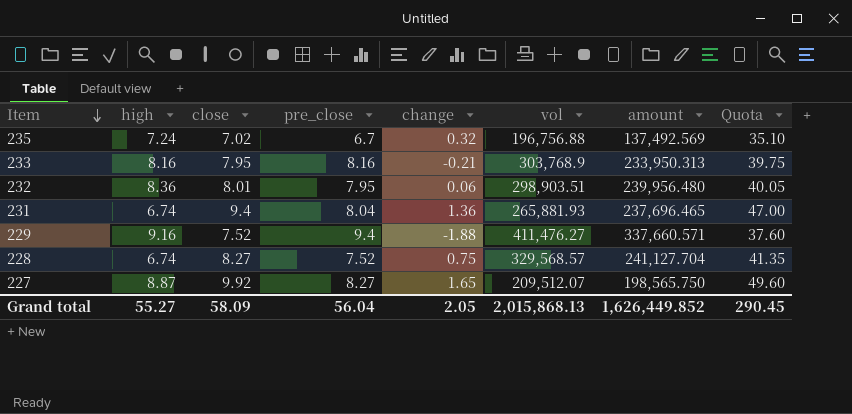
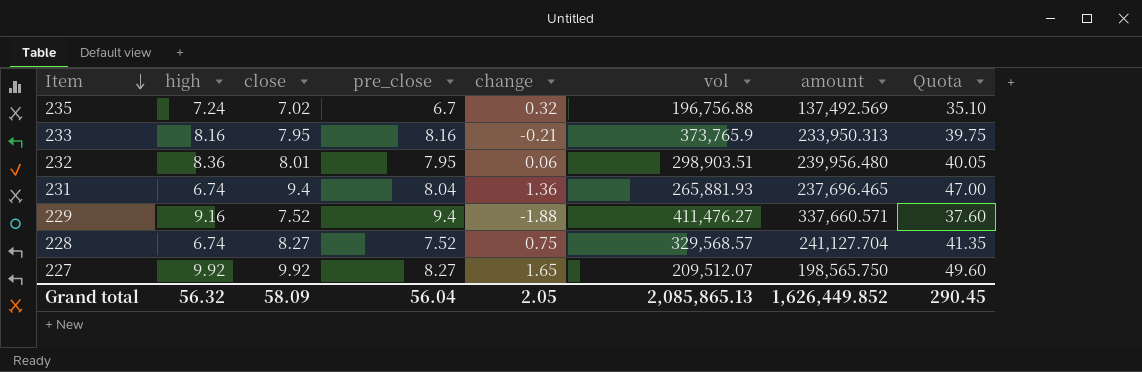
233 | vol: 303,768.9 -> 373,765.9
227 | high: 8.87 -> 9.92
Grand total | high: 55.27 -> 56.32
Grand total | vol: 2,015,868.13 -> 2,085,865.13

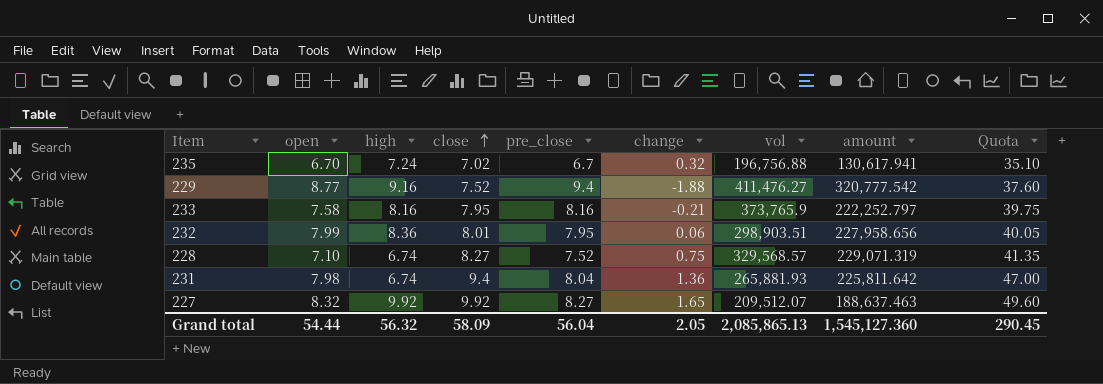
row order: Item descending -> close ascending
column open | position: none -> 2
235 | amount: 137,492.569 -> 130,617.941
229 | amount: 337,660.571 -> 320,777.542
233 | amount: 233,950.313 -> 222,252.797
232 | amount: 239,956.480 -> 227,958.656
228 | amount: 241,127.704 -> 229,071.319
231 | amount: 237,696.465 -> 225,811.642
227 | amount: 198,565.750 -> 188,637.463
Grand total | amount: 1,626,449.852 -> 1,545,127.360

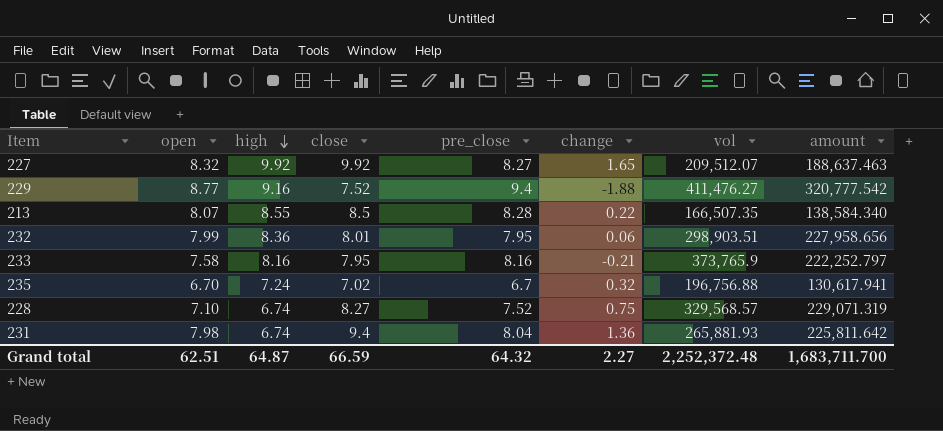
row order: close ascending -> high descending
column Quota | formula: [close] * 5 -> none
row 213: none -> 8.07 | 8.55 | 8.5 | 8.28 | 0.22 | 166,507.35 | 138,584.340
Grand total | open: 54.44 -> 62.51
Grand total | high: 56.32 -> 64.87
Grand total | close: 58.09 -> 66.59
Grand total | pre_close: 56.04 -> 64.32
Grand total | change: 2.05 -> 2.27
Grand total | vol: 2,085,865.13 -> 2,252,372.48
Grand total | amount: 1,545,127.360 -> 1,683,711.700

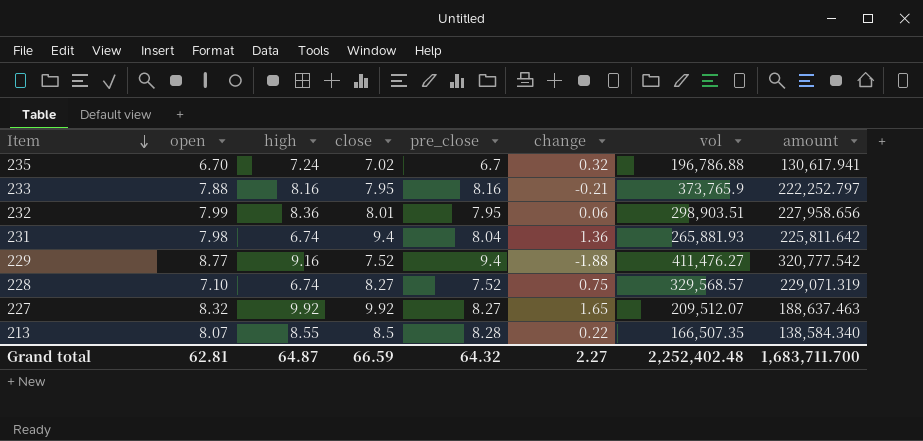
row order: high descending -> Item descending
235 | vol: 196,756.88 -> 196,786.88
233 | open: 7.58 -> 7.88
Grand total | open: 62.51 -> 62.81
Grand total | vol: 2,252,372.48 -> 2,252,402.48

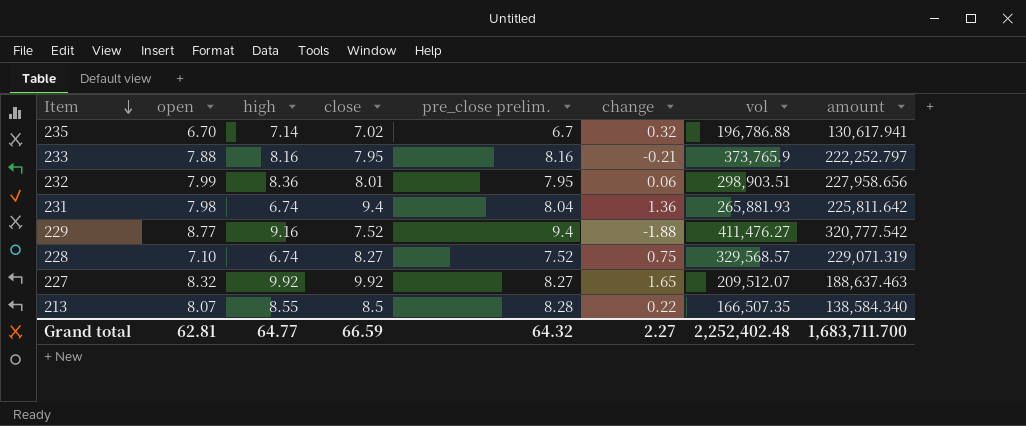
column name: pre_close -> pre_close prelim.
235 | high: 7.24 -> 7.14
Grand total | high: 64.87 -> 64.77

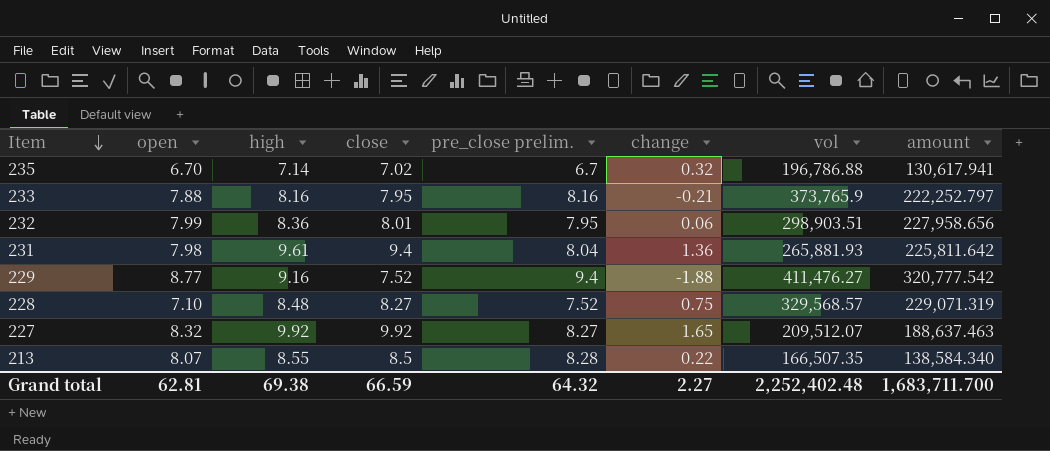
231 | high: 6.74 -> 9.61
228 | high: 6.74 -> 8.48
Grand total | high: 64.77 -> 69.38

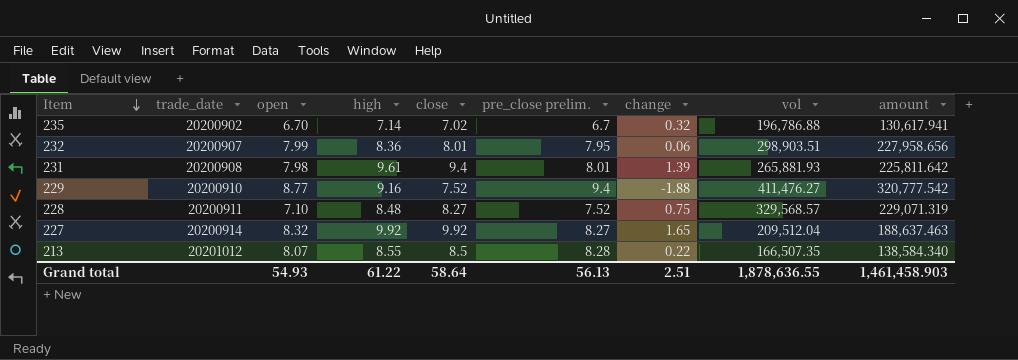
column trade_date | position: none -> 2
row 233: 7.88 | 8.16 | 7.95 | 8.16 | -0.21 | 373,765.9 | 222,252.797 -> none
231 | pre_close prelim.: 8.04 -> 8.01
231 | change: 1.36 -> 1.39
227 | vol: 209,512.07 -> 209,512.04
Grand total | open: 62.81 -> 54.93
Grand total | high: 69.38 -> 61.22
Grand total | close: 66.59 -> 58.64
Grand total | pre_close prelim.: 64.32 -> 56.13
Grand total | change: 2.27 -> 2.51
Grand total | vol: 2,252,402.48 -> 1,878,636.55
Grand total | amount: 1,683,711.700 -> 1,461,458.903

